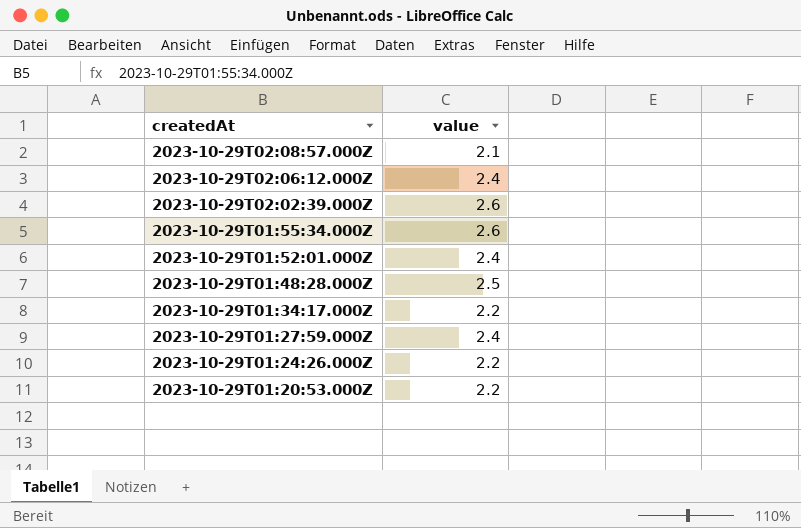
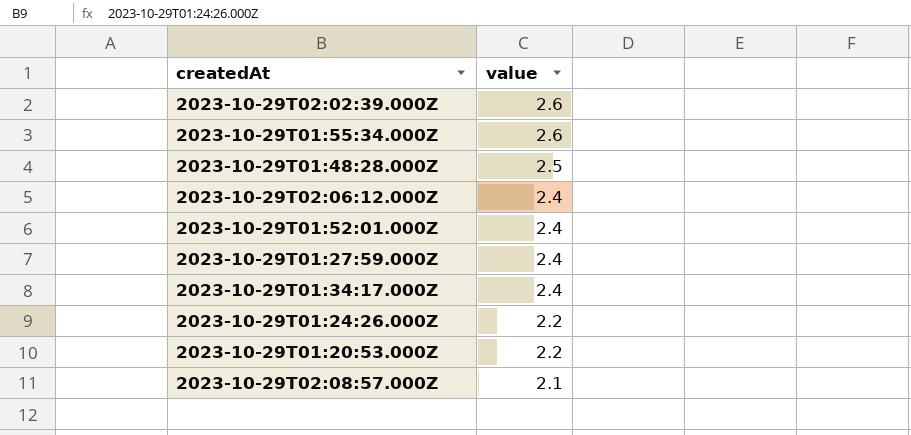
row order: createdAt descending -> value descending
2023-10-29T01:34:17.000Z | value: 2.2 -> 2.4

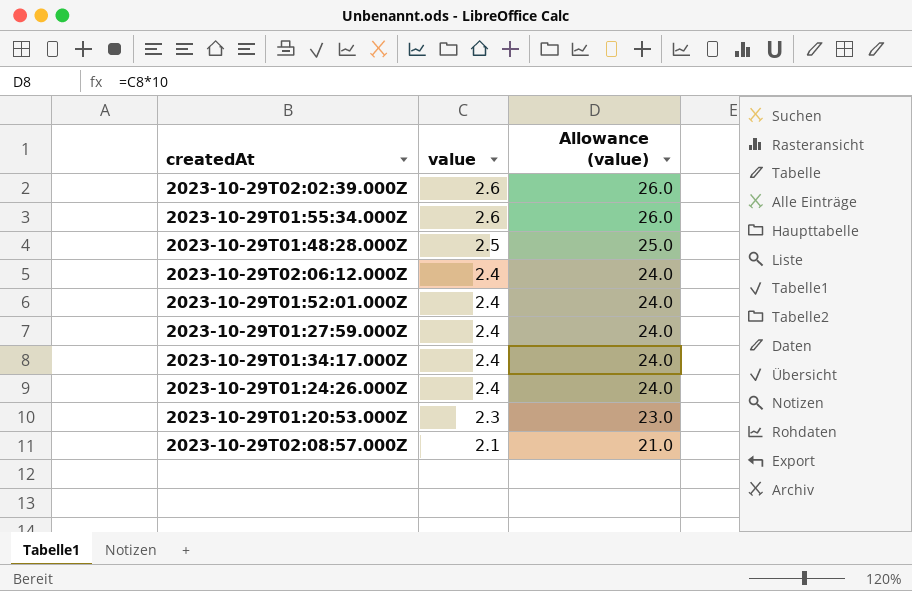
column Allowance (value) | formula: none -> [value] * 10
2023-10-29T01:24:26.000Z | value: 2.2 -> 2.4
2023-10-29T01:20:53.000Z | value: 2.2 -> 2.3

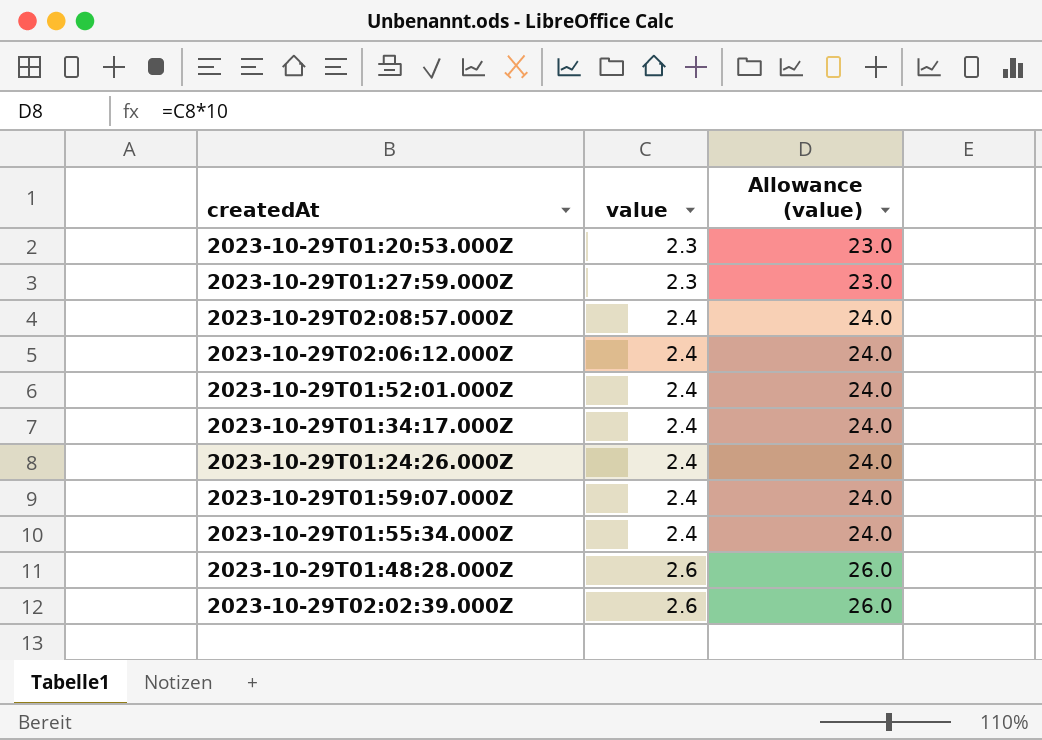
row order: value descending -> value ascending
2023-10-29T01:27:59.000Z | value: 2.4 -> 2.3
2023-10-29T01:27:59.000Z | Allowance (value): 24.0 -> 23.0
2023-10-29T02:08:57.000Z | value: 2.1 -> 2.4
2023-10-29T02:08:57.000Z | Allowance (value): 21.0 -> 24.0
row 2023-10-29T01:59:07.000Z: none -> 2.4 | 24.0
2023-10-29T01:55:34.000Z | value: 2.6 -> 2.4
2023-10-29T01:55:34.000Z | Allowance (value): 26.0 -> 24.0
2023-10-29T01:48:28.000Z | value: 2.5 -> 2.6
2023-10-29T01:48:28.000Z | Allowance (value): 25.0 -> 26.0

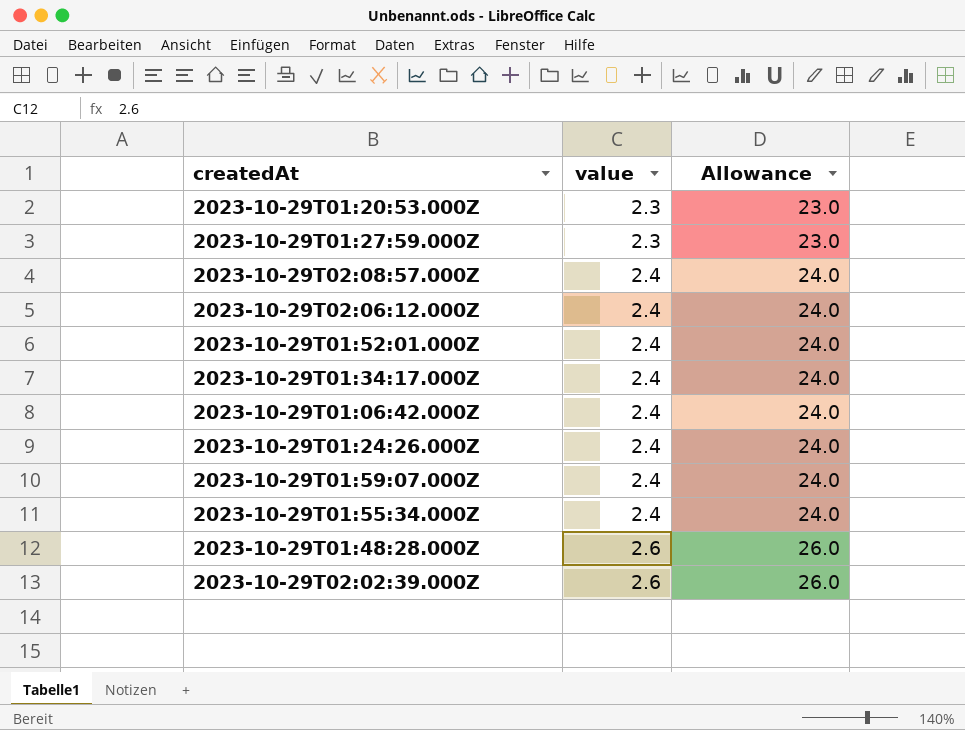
column name: Allowance (value) -> Allowance
row 2023-10-29T01:06:42.000Z: none -> 2.4 | 24.0

